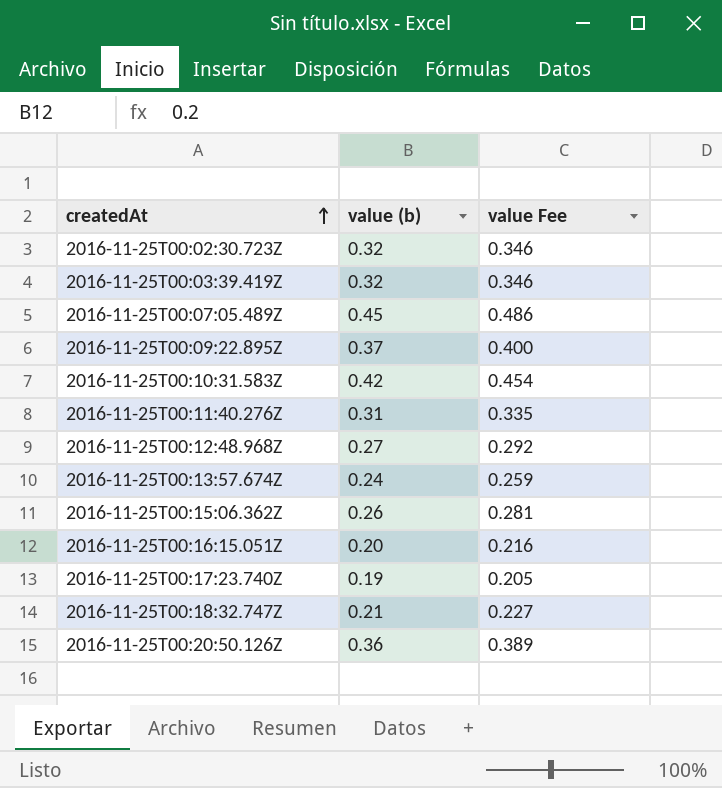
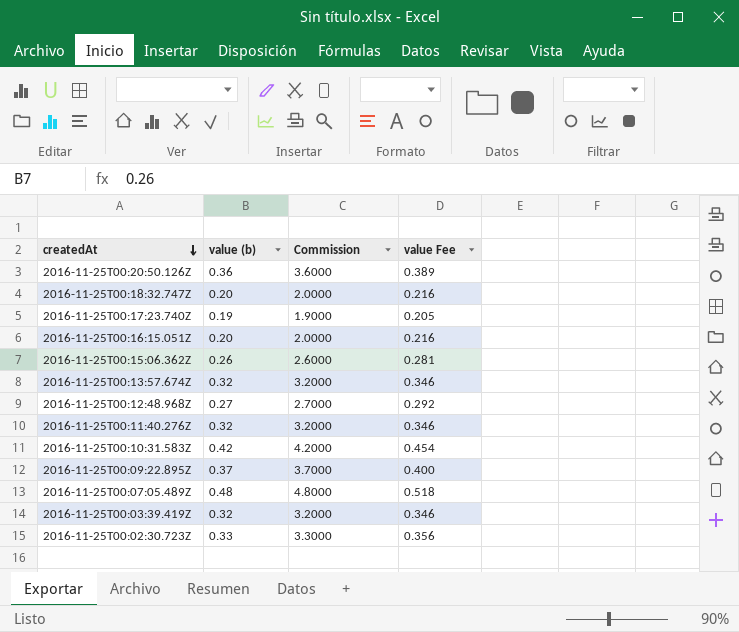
row order: createdAt ascending -> createdAt descending
column Commission | formula: none -> [value (b)] * 10
2016-11-25T00:18:32.747Z | value (b): 0.21 -> 0.20
2016-11-25T00:18:32.747Z | value Fee: 0.227 -> 0.216
2016-11-25T00:13:57.674Z | value (b): 0.24 -> 0.32
2016-11-25T00:13:57.674Z | value Fee: 0.259 -> 0.346
2016-11-25T00:11:40.276Z | value (b): 0.31 -> 0.32
2016-11-25T00:11:40.276Z | value Fee: 0.335 -> 0.346
2016-11-25T00:07:05.489Z | value (b): 0.45 -> 0.48
2016-11-25T00:07:05.489Z | value Fee: 0.486 -> 0.518
2016-11-25T00:02:30.723Z | value (b): 0.32 -> 0.33
2016-11-25T00:02:30.723Z | value Fee: 0.346 -> 0.356

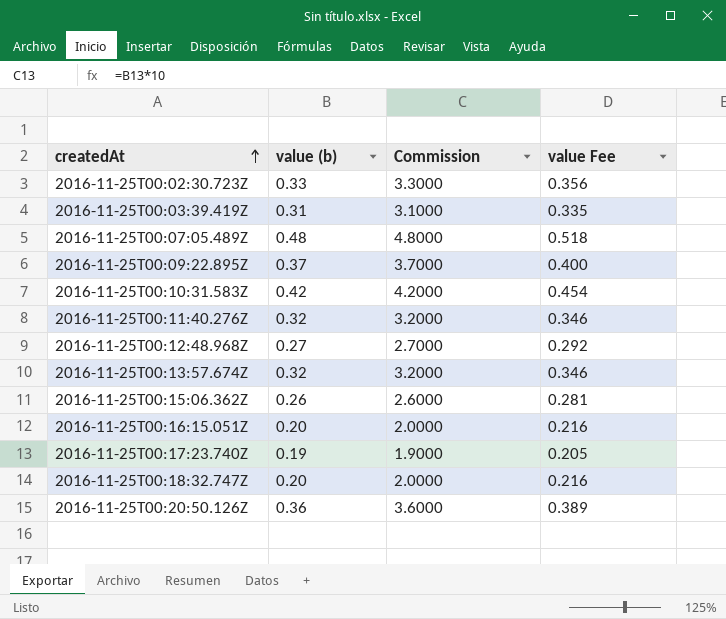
row order: createdAt descending -> createdAt ascending
2016-11-25T00:03:39.419Z | value (b): 0.32 -> 0.31
2016-11-25T00:03:39.419Z | Commission: 3.2000 -> 3.1000
2016-11-25T00:03:39.419Z | value Fee: 0.346 -> 0.335

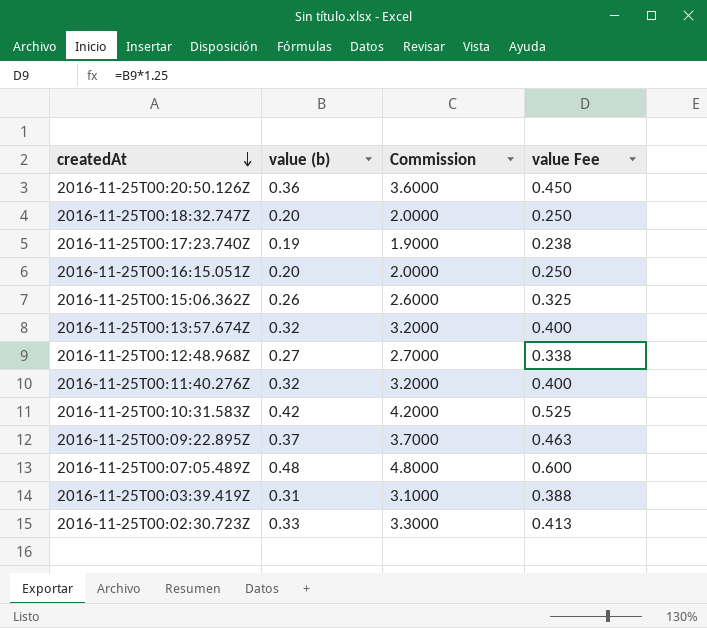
row order: createdAt ascending -> createdAt descending
column value Fee | formula: [value (b)] * 1.08 -> [value (b)] * 1.25

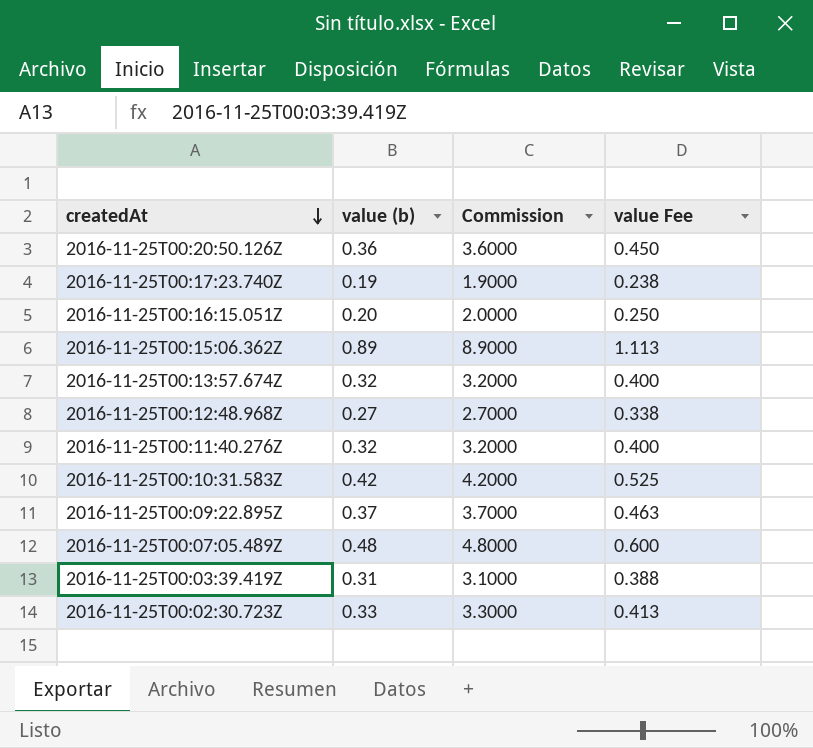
row 2016-11-25T00:18:32.747Z: 0.20 | 2.0000 | 0.250 -> none
2016-11-25T00:15:06.362Z | value (b): 0.26 -> 0.89
2016-11-25T00:15:06.362Z | Commission: 2.6000 -> 8.9000
2016-11-25T00:15:06.362Z | value Fee: 0.325 -> 1.113

